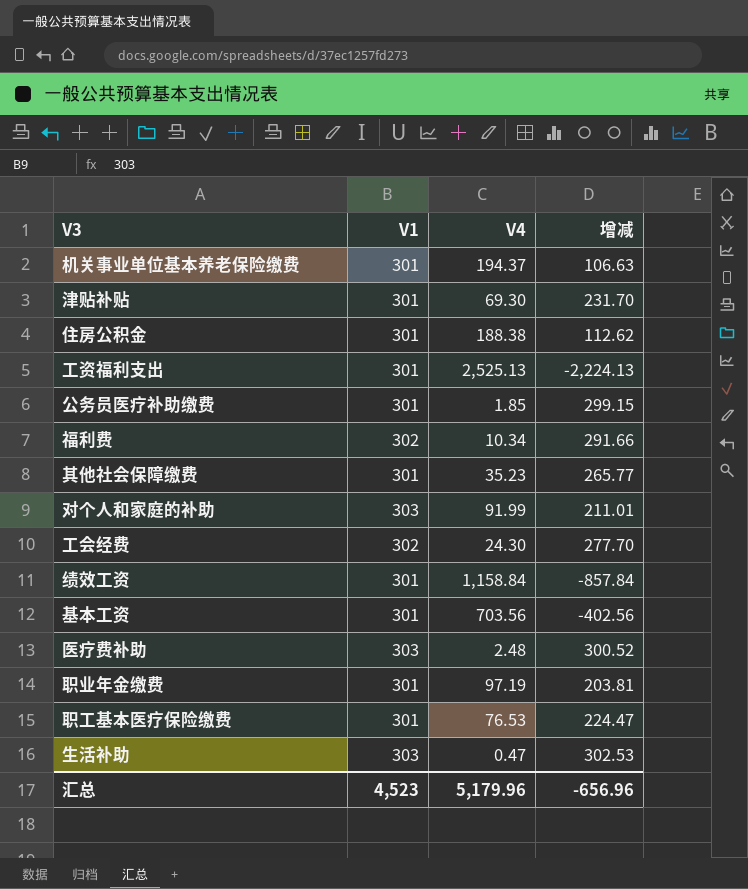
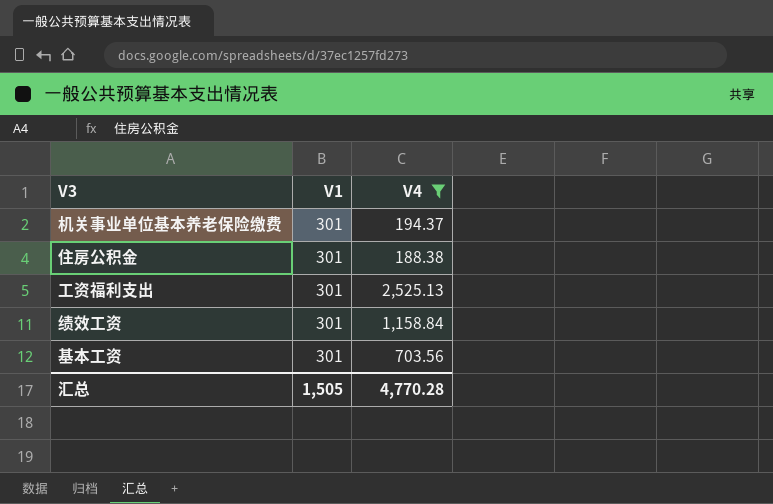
filter: none -> V4 >= 188.38
column 增减 | formula: [V1] - [V4] -> none
汇总 | V1: 4,523 -> 1,505
汇总 | V4: 5,179.96 -> 4,770.28

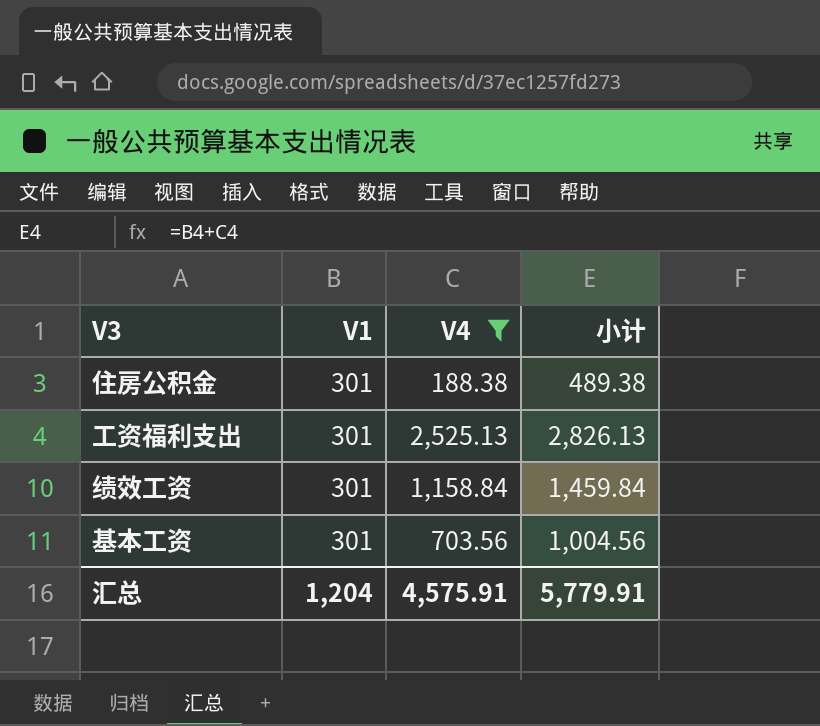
column 小计 | formula: none -> [V1] + [V4]
row 机关事业单位基本养老保险缴费: 301 | 194.37 -> none
汇总 | V1: 1,505 -> 1,204
汇总 | V4: 4,770.28 -> 4,575.91

